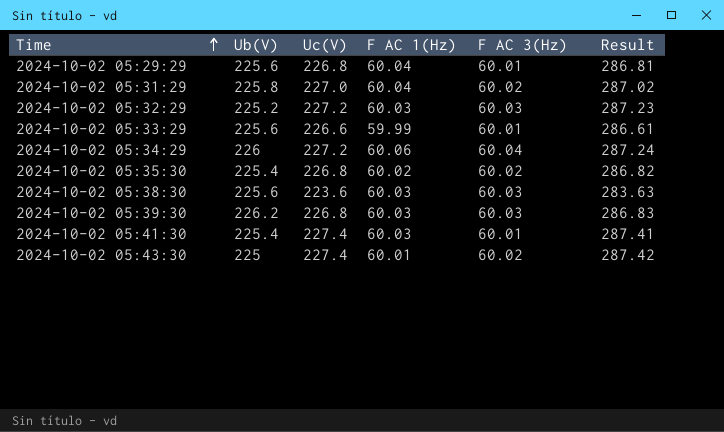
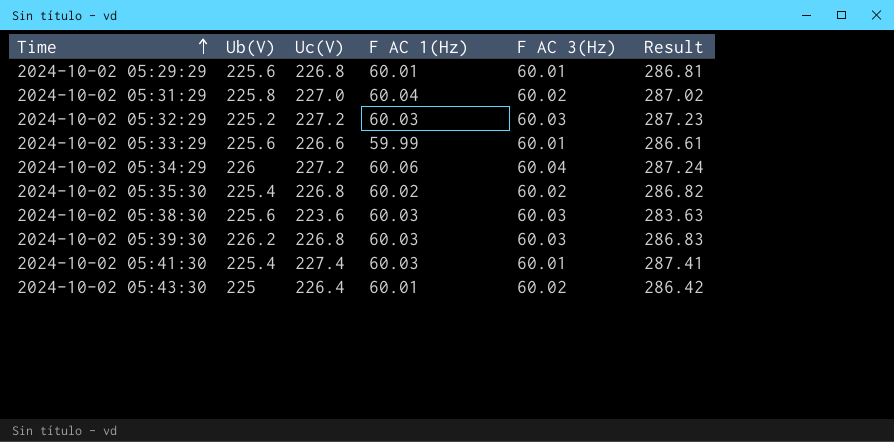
2024-10-02 05:29:29 | F AC 1(Hz): 60.04 -> 60.01
2024-10-02 05:43:30 | Uc(V): 227.4 -> 226.4
2024-10-02 05:43:30 | Result: 287.42 -> 286.42

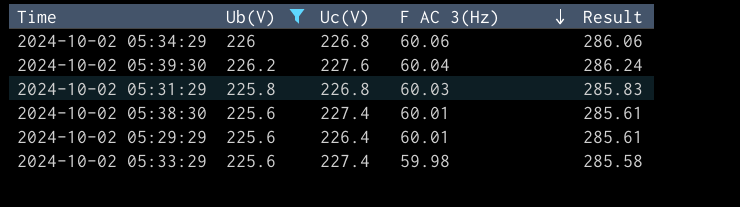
filter: none -> Ub(V) >= 225.6
row order: Time ascending -> F AC 3(Hz) descending
column F AC 1(Hz) | position: 4 -> none
column Result | formula: [Uc(V)] + [F AC 3(Hz)] -> [Ub(V)] + [F AC 3(Hz)]
2024-10-02 05:34:29 | Uc(V): 227.2 -> 226.8
2024-10-02 05:34:29 | F AC 3(Hz): 60.04 -> 60.06
2024-10-02 05:39:30 | Uc(V): 226.8 -> 227.6
2024-10-02 05:39:30 | F AC 3(Hz): 60.03 -> 60.04
2024-10-02 05:31:29 | Uc(V): 227.0 -> 226.8
2024-10-02 05:31:29 | F AC 3(Hz): 60.02 -> 60.03
2024-10-02 05:38:30 | Uc(V): 223.6 -> 227.4
2024-10-02 05:38:30 | F AC 3(Hz): 60.03 -> 60.01
2024-10-02 05:29:29 | Uc(V): 226.8 -> 226.4
2024-10-02 05:33:29 | Uc(V): 226.6 -> 227.4
2024-10-02 05:33:29 | F AC 3(Hz): 60.01 -> 59.98

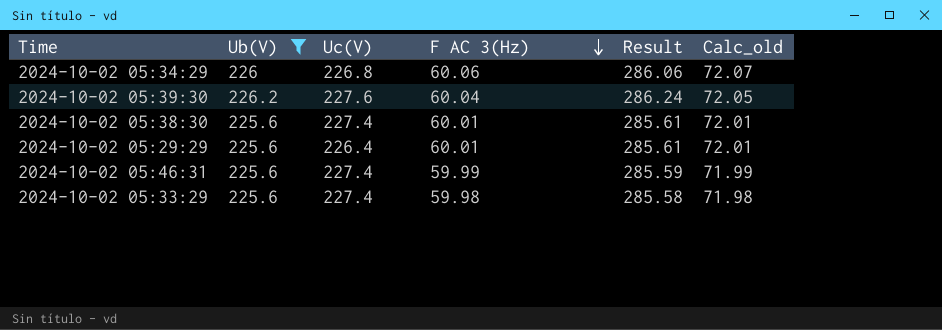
column Calc_old | formula: none -> [F AC 3(Hz)] * 1.2
row 2024-10-02 05:31:29: 225.8 | 226.8 | 60.03 | 285.83 -> none
row 2024-10-02 05:46:31: none -> 225.6 | 227.4 | 59.99 | 285.59 | 71.99

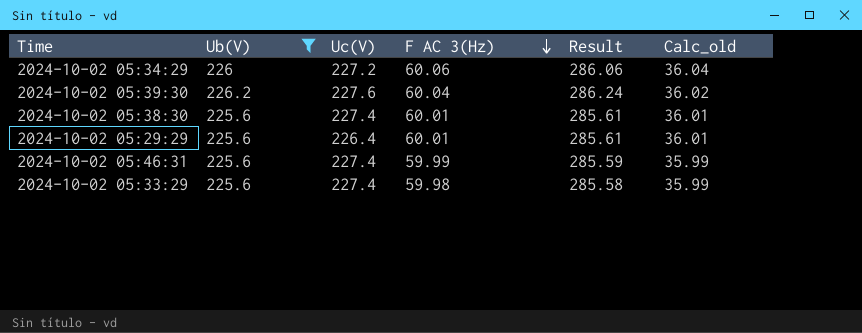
column Calc_old | formula: [F AC 3(Hz)] * 1.2 -> [F AC 3(Hz)] * 0.6
2024-10-02 05:34:29 | Uc(V): 226.8 -> 227.2

